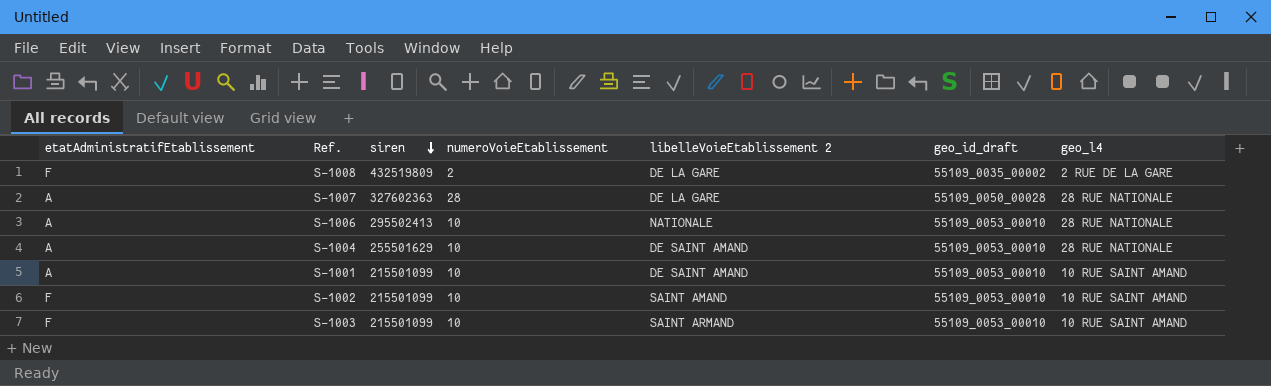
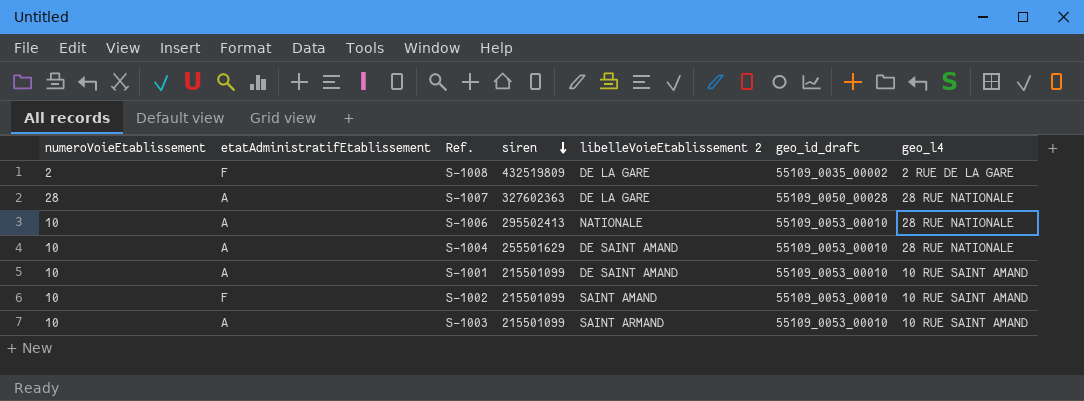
column numeroVoieEtablissement | position: 4 -> 1
S-1003 | etatAdministratifEtablissement: F -> A

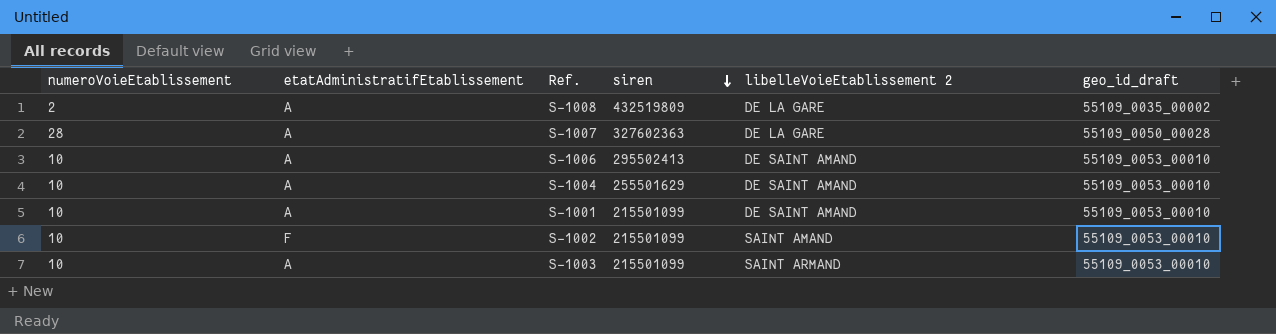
column geo_l4 | position: 7 -> none
S-1008 | etatAdministratifEtablissement: F -> A
S-1006 | libelleVoieEtablissement 2: NATIONALE -> DE SAINT AMAND

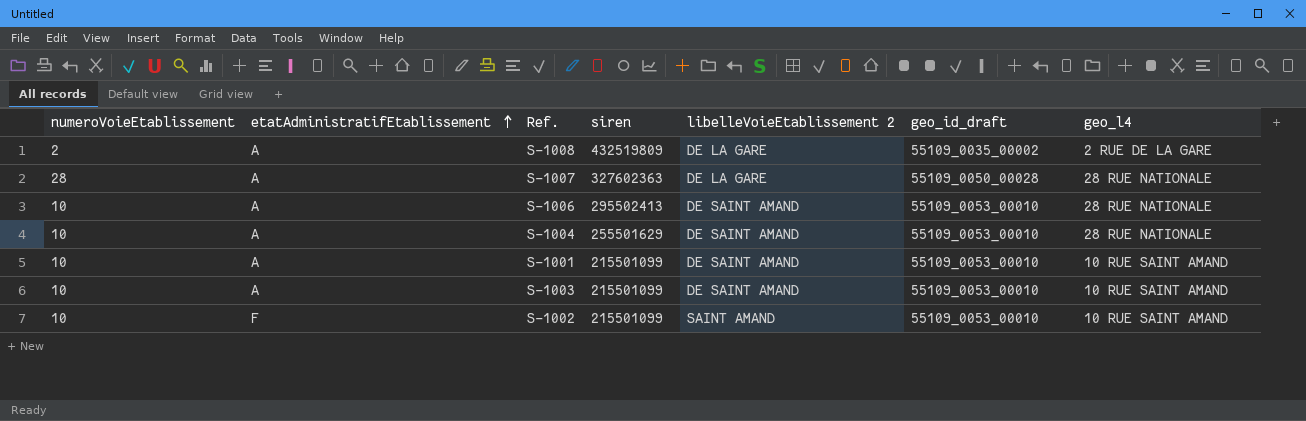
row order: siren descending -> etatAdministratifEtablissement ascending
column geo_l4 | position: none -> 7
S-1003 | libelleVoieEtablissement 2: SAINT ARMAND -> DE SAINT AMAND

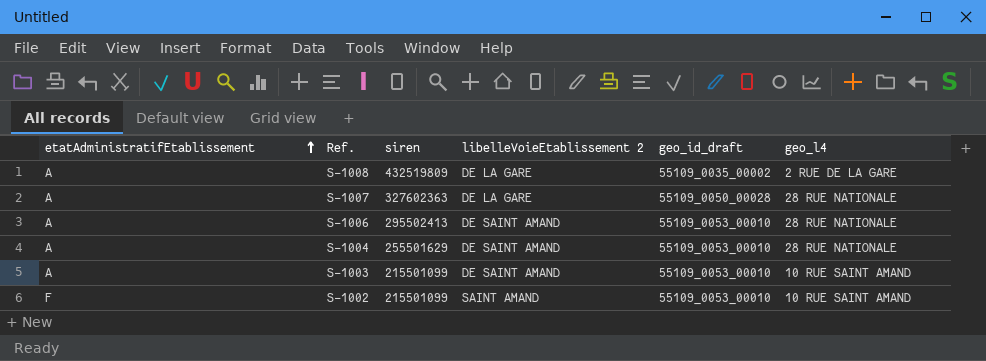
column numeroVoieEtablissement | position: 1 -> none
row S-1001: 10 | A | 215501099 | DE SAINT AMAND | 55109_0053_00010 | 10 RUE SAINT AMAND -> none

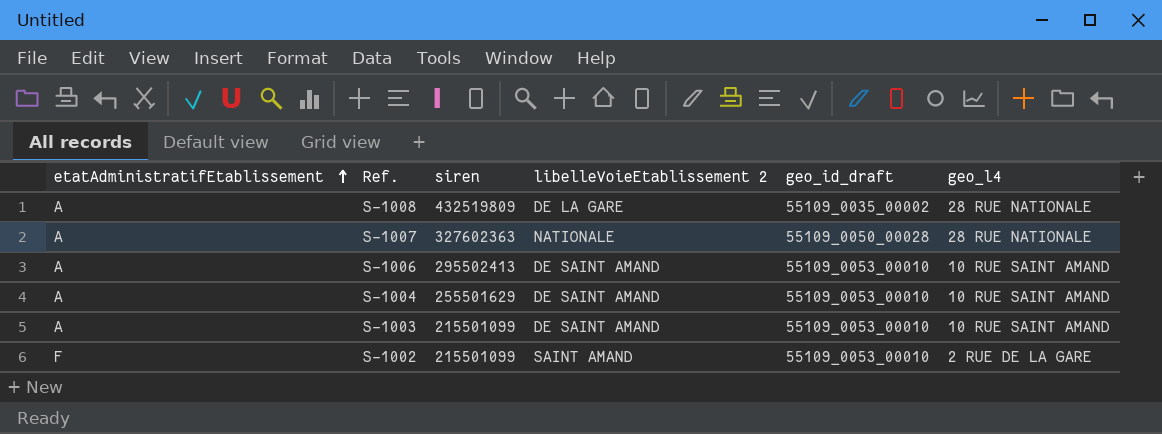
S-1008 | geo_l4: 2 RUE DE LA GARE -> 28 RUE NATIONALE
S-1007 | libelleVoieEtablissement 2: DE LA GARE -> NATIONALE
S-1006 | geo_l4: 28 RUE NATIONALE -> 10 RUE SAINT AMAND
S-1004 | geo_l4: 28 RUE NATIONALE -> 10 RUE SAINT AMAND
S-1002 | geo_l4: 10 RUE SAINT AMAND -> 2 RUE DE LA GARE

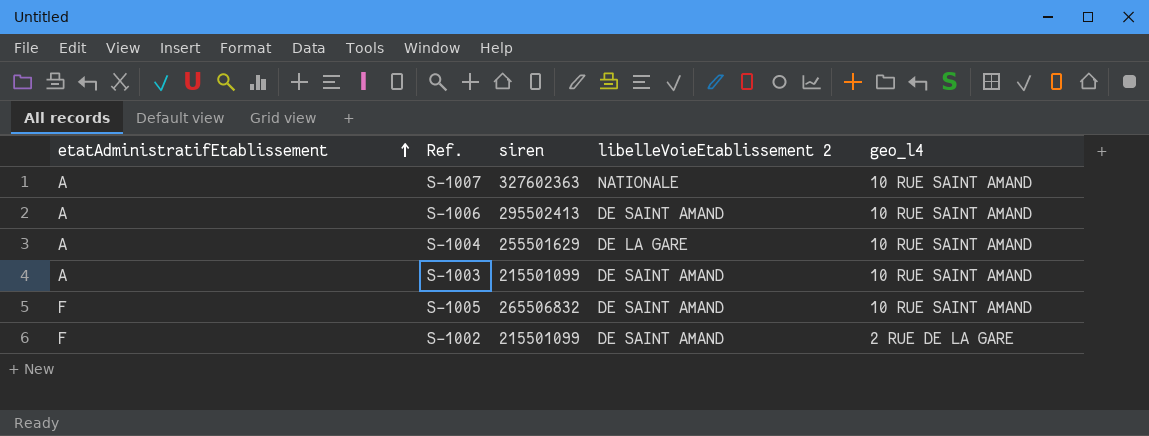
column geo_id_draft | position: 5 -> none
row S-1008: A | 432519809 | DE LA GARE | 55109_0035_00002 | 28 RUE NATIONALE -> none
S-1007 | geo_l4: 28 RUE NATIONALE -> 10 RUE SAINT AMAND
S-1004 | libelleVoieEtablissement 2: DE SAINT AMAND -> DE LA GARE
row S-1005: none -> F | 265506832 | DE SAINT AMAND | 10 RUE SAINT AMAND
S-1002 | libelleVoieEtablissement 2: SAINT AMAND -> DE SAINT AMAND

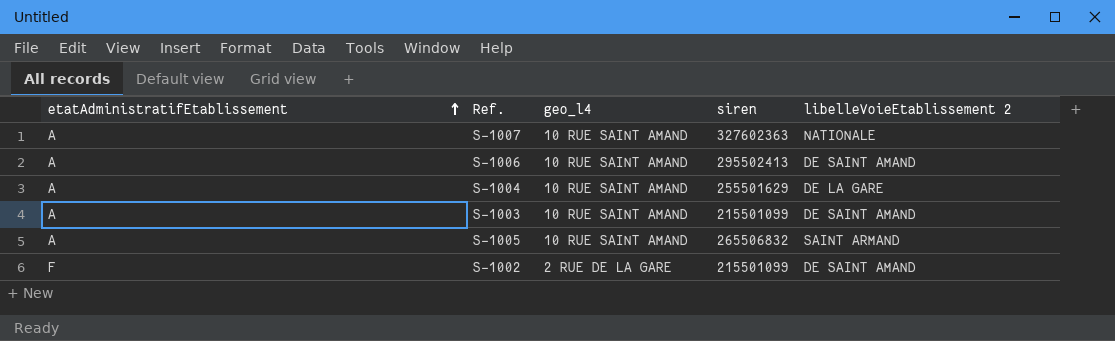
column geo_l4 | position: 5 -> 3
S-1005 | etatAdministratifEtablissement: F -> A
S-1005 | libelleVoieEtablissement 2: DE SAINT AMAND -> SAINT ARMAND

